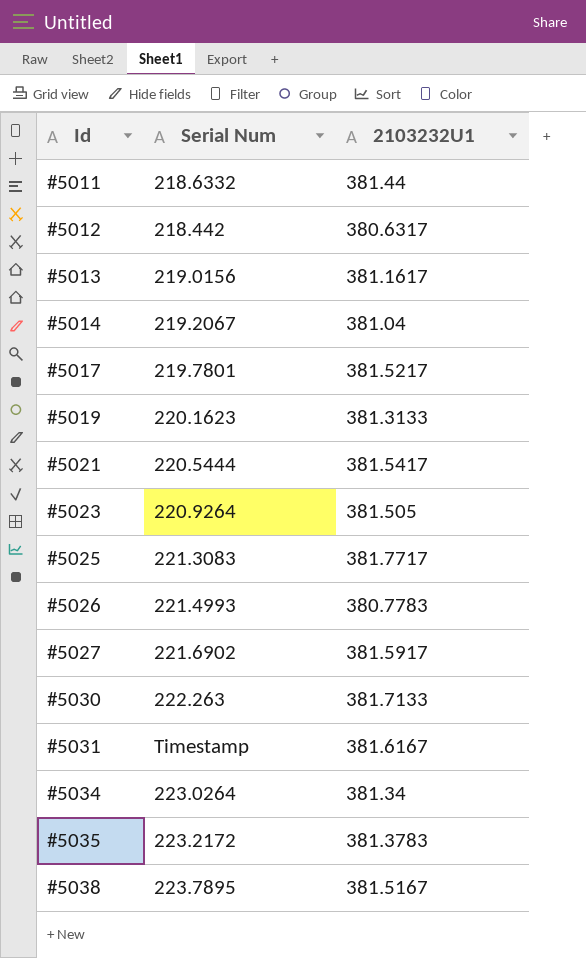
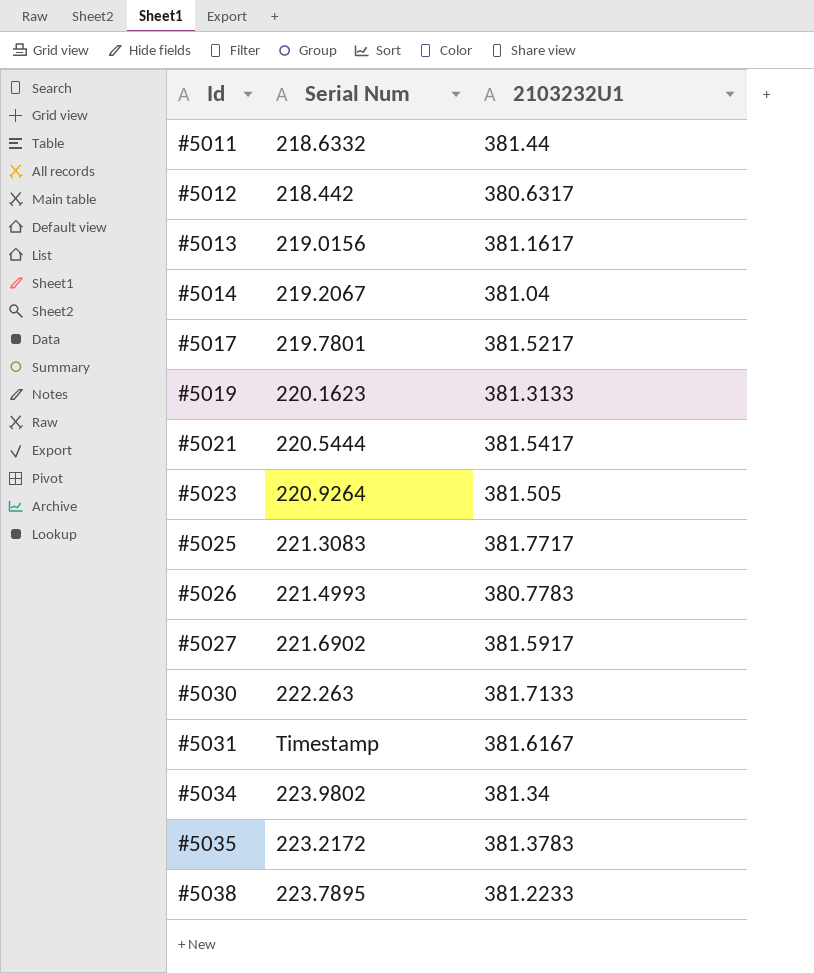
#5034 | Serial Num: 223.0264 -> 223.9802
#5038 | 2103232U1: 381.5167 -> 381.2233

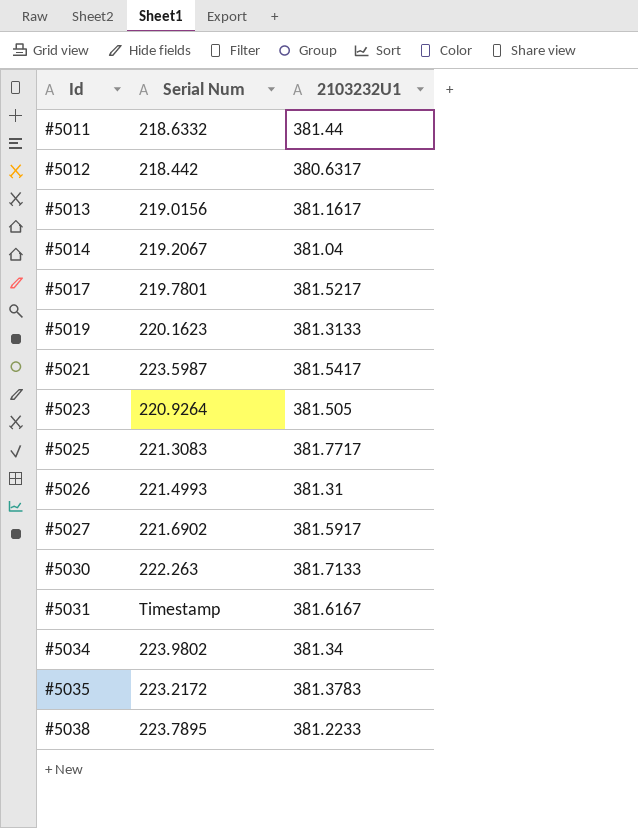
#5021 | Serial Num: 220.5444 -> 223.5987
#5026 | 2103232U1: 380.7783 -> 381.31

